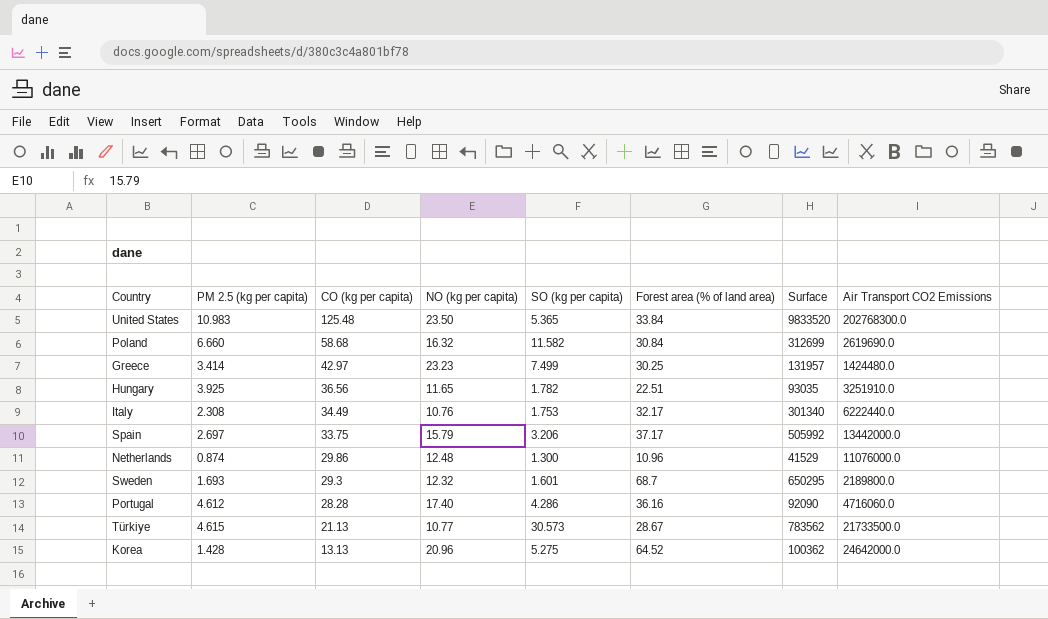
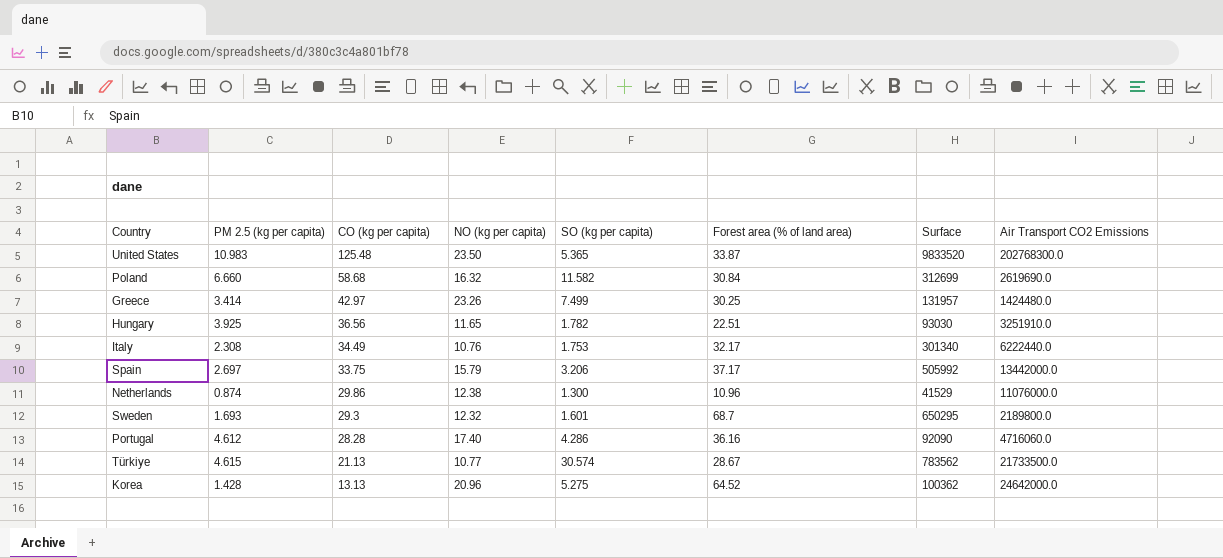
United States | Forest area (% of land area): 33.84 -> 33.87
Greece | NO (kg per capita): 23.23 -> 23.26
Hungary | Surface: 93035 -> 93030
Netherlands | NO (kg per capita): 12.48 -> 12.38
Türkiye | SO (kg per capita): 30.573 -> 30.574

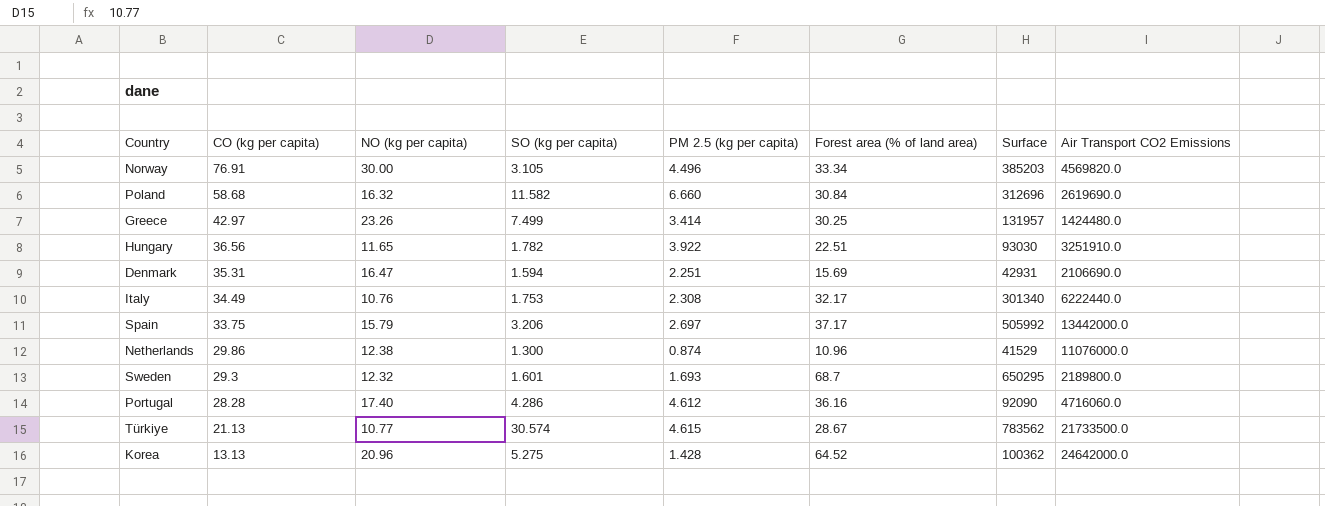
column PM 2.5 (kg per capita) | position: 2 -> 5
row United States: 10.983 | 125.48 | 23.50 | 5.365 | 33.87 | 9833520 | 202768300.0 -> none
row Norway: none -> 76.91 | 30.00 | 3.105 | 4.496 | 33.34 | 385203 | 4569820.0
Poland | Surface: 312699 -> 312696
Hungary | PM 2.5 (kg per capita): 3.925 -> 3.922
row Denmark: none -> 35.31 | 16.47 | 1.594 | 2.251 | 15.69 | 42931 | 2106690.0

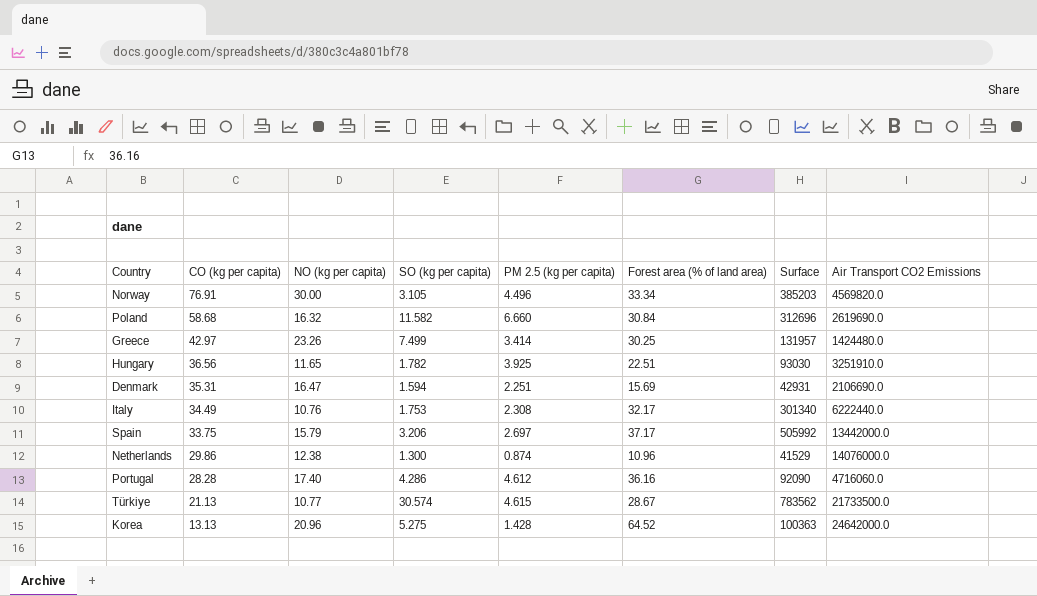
row Sweden: 29.3 | 12.32 | 1.601 | 1.693 | 68.7 | 650295 | 2189800.0 -> none
Hungary | PM 2.5 (kg per capita): 3.922 -> 3.925
Netherlands | Air Transport CO2 Emissions: 11076000.0 -> 14076000.0
Korea | Surface: 100362 -> 100363

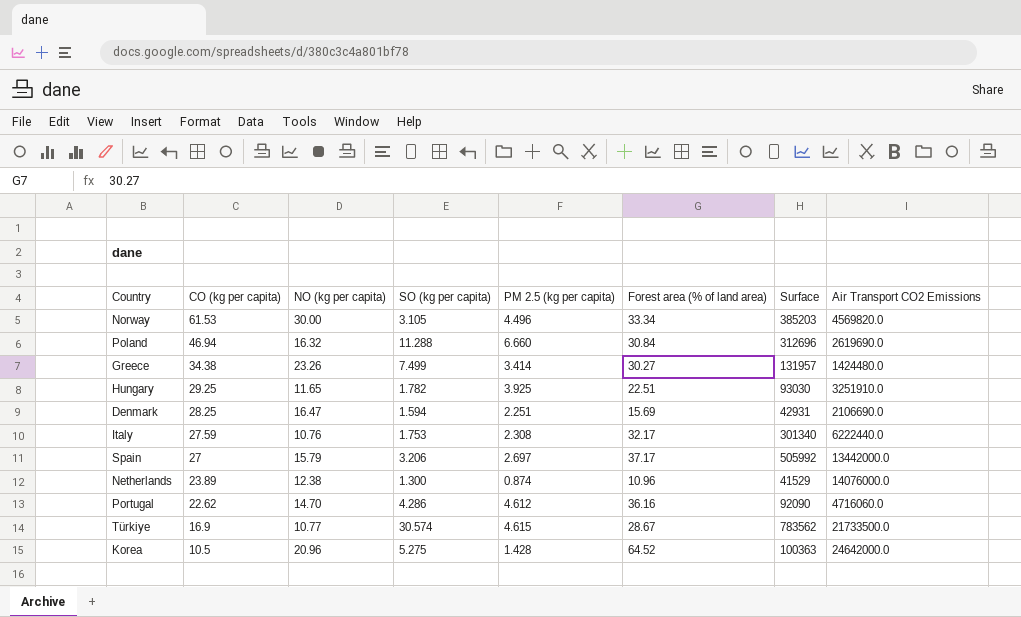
Norway | CO (kg per capita): 76.91 -> 61.53
Poland | CO (kg per capita): 58.68 -> 46.94
Poland | SO (kg per capita): 11.582 -> 11.288
Greece | CO (kg per capita): 42.97 -> 34.38
Greece | Forest area (% of land area): 30.25 -> 30.27
Hungary | CO (kg per capita): 36.56 -> 29.25
Denmark | CO (kg per capita): 35.31 -> 28.25
Italy | CO (kg per capita): 34.49 -> 27.59
Spain | CO (kg per capita): 33.75 -> 27
Netherlands | CO (kg per capita): 29.86 -> 23.89
Portugal | CO (kg per capita): 28.28 -> 22.62
Portugal | NO (kg per capita): 17.40 -> 14.70
Türkiye | CO (kg per capita): 21.13 -> 16.9
Korea | CO (kg per capita): 13.13 -> 10.5

